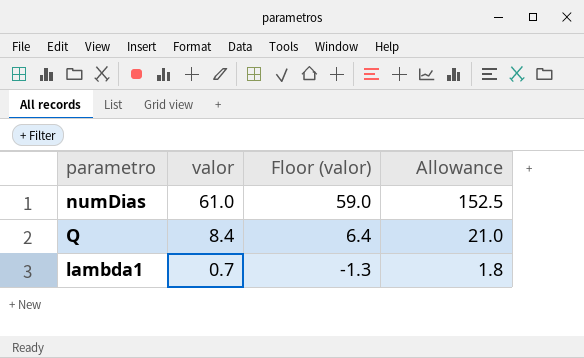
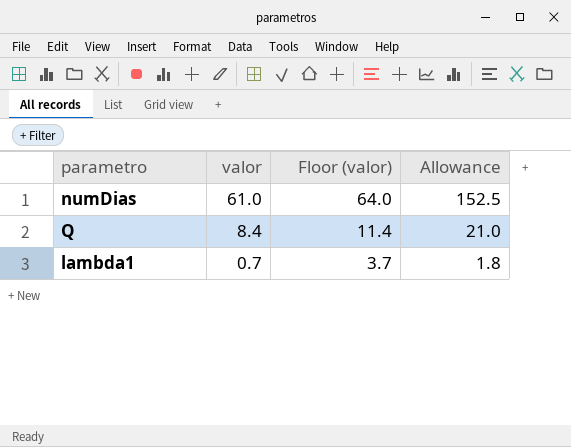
column Floor (valor) | formula: [valor] - 2 -> [valor] + 3

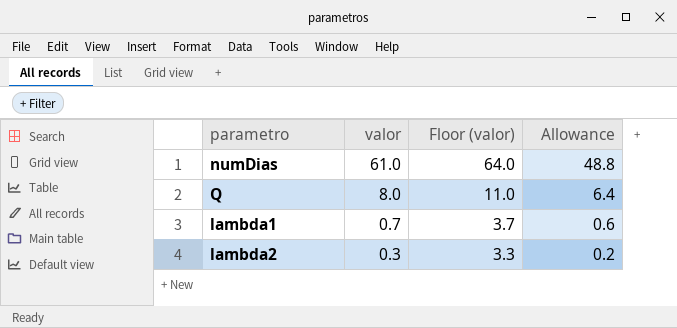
column Allowance | formula: [valor] * 2.5 -> [valor] * 0.8
Q | valor: 8.4 -> 8.0
Q | Floor (valor): 11.4 -> 11.0
row lambda2: none -> 0.3 | 3.3 | 0.2

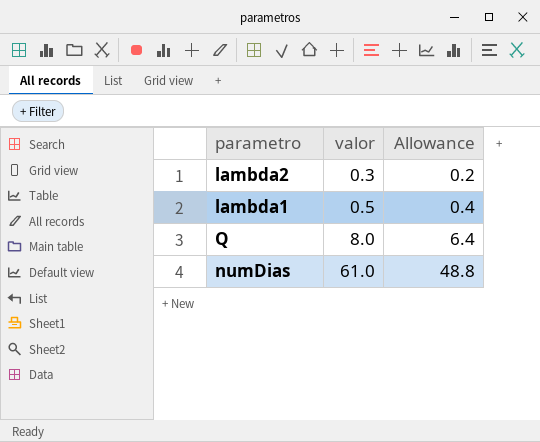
row order: valor descending -> valor ascending
column Floor (valor) | formula: [valor] + 3 -> none
lambda1 | valor: 0.7 -> 0.5
lambda1 | Allowance: 0.6 -> 0.4

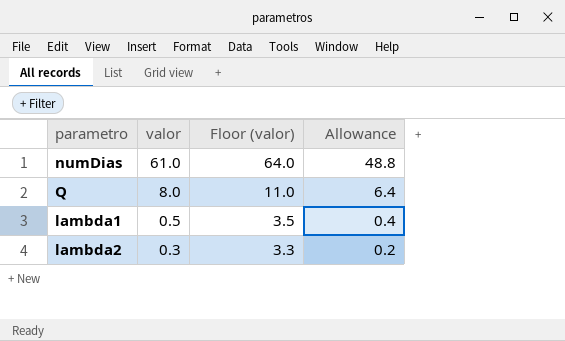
row order: valor ascending -> valor descending
column Floor (valor) | formula: none -> [valor] + 3

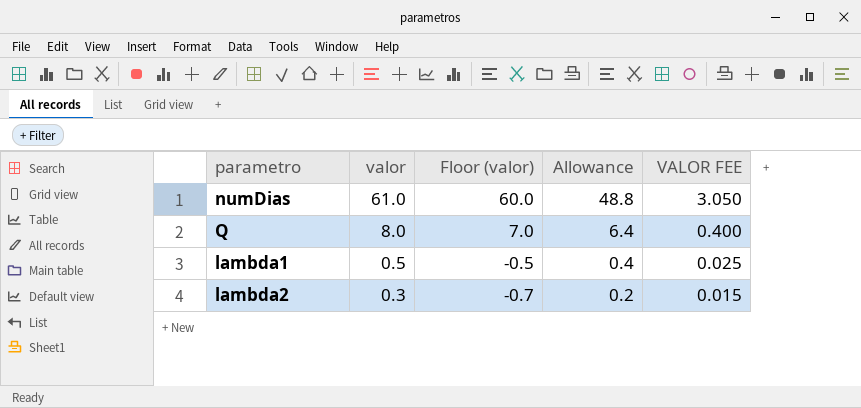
column Floor (valor) | formula: [valor] + 3 -> [valor] - 1
column VALOR FEE | formula: none -> [valor] * 0.05

